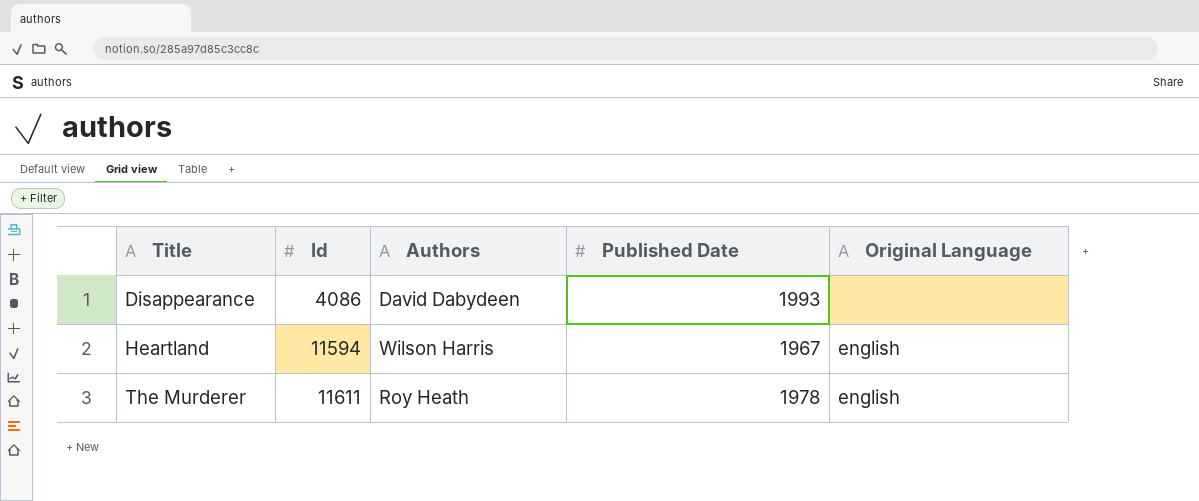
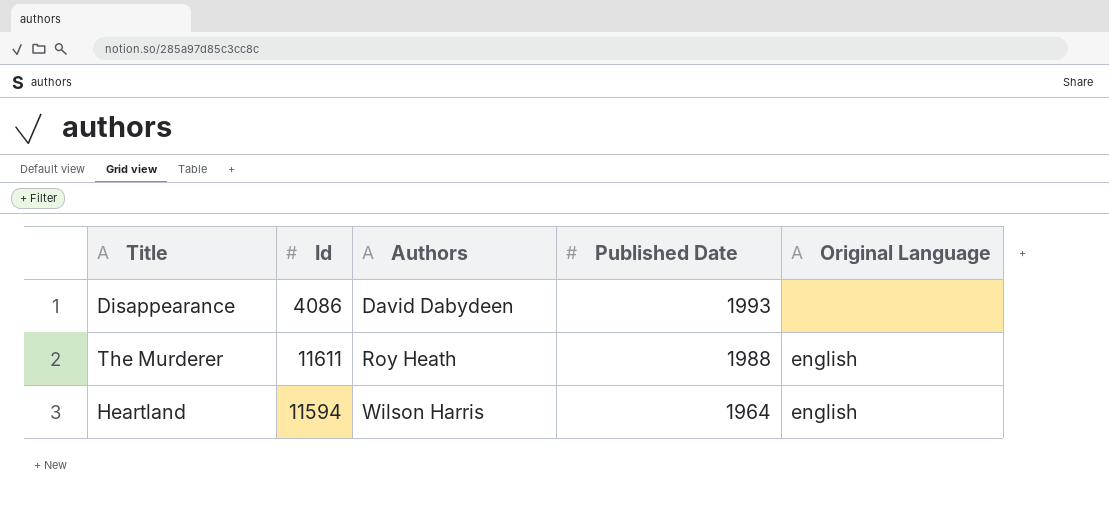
row order: Title ascending -> Authors ascending
The Murderer | Published Date: 1978 -> 1988
Heartland | Published Date: 1967 -> 1964

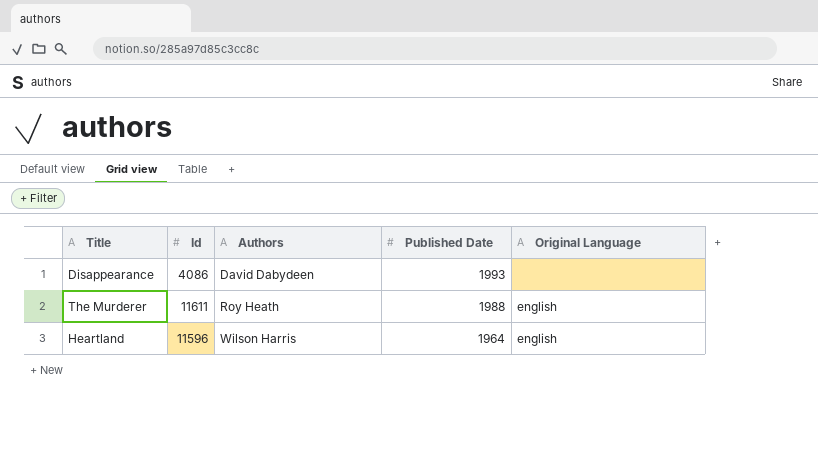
Heartland | Id: 11594 -> 11596

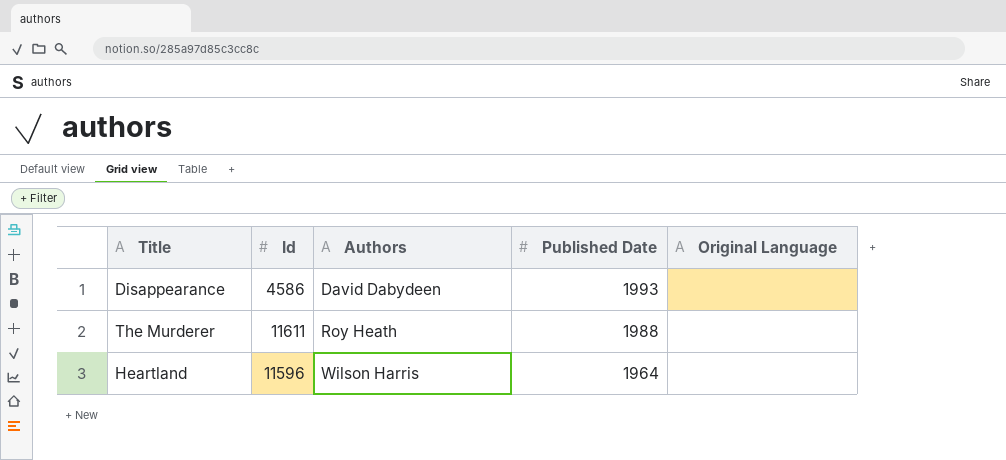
Disappearance | Id: 4086 -> 4586
The Murderer | Original Language: english -> none
Heartland | Original Language: english -> none

